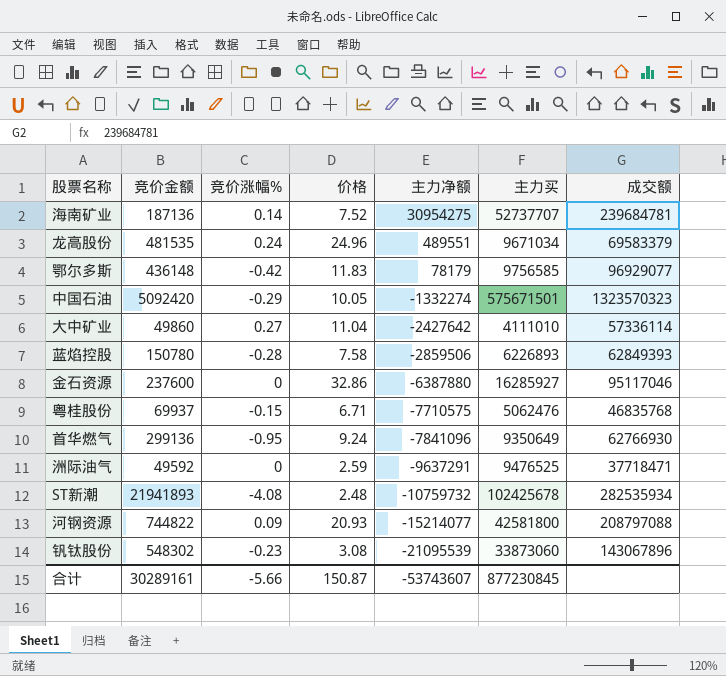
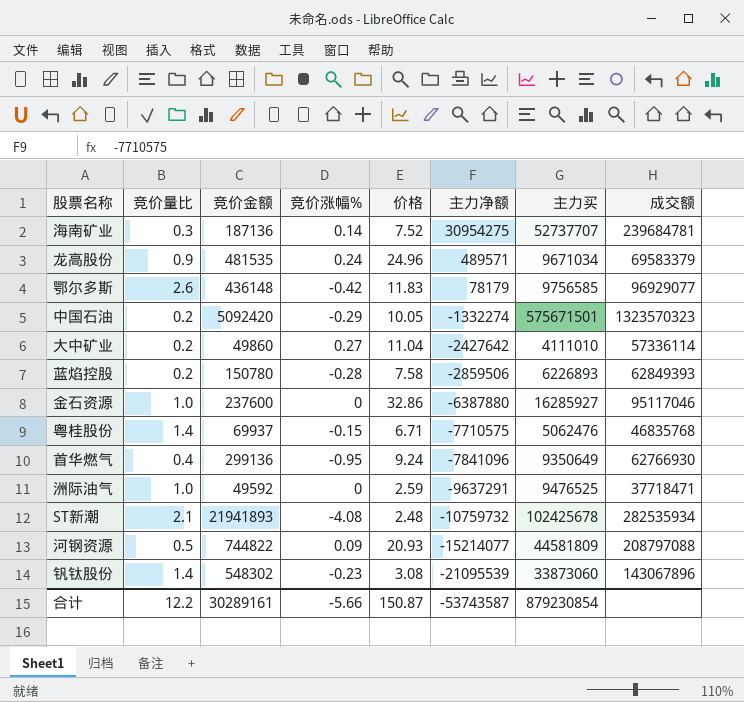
column 竞价量比 | position: none -> 2
龙高股份 | 主力净额: 489551 -> 489571
河钢资源 | 主力买: 42581800 -> 44581809
合计 | 主力净额: -53743607 -> -53743587
合计 | 主力买: 877230845 -> 879230854

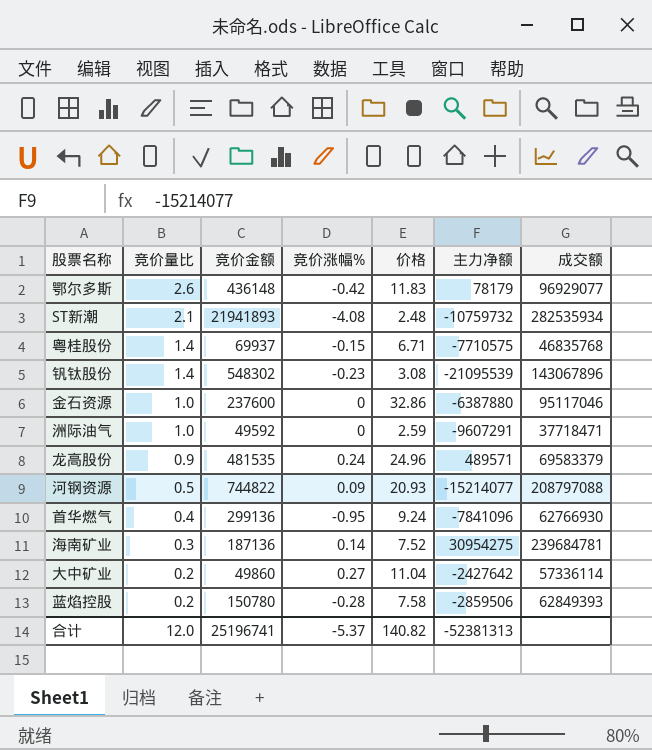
row order: 主力净额 descending -> 竞价量比 descending
column 主力买 | position: 7 -> none
row 中国石油: 0.2 | 5092420 | -0.29 | 10.05 | -1332274 | 575671501 | 1323570323 -> none
洲际油气 | 主力净额: -9637291 -> -9607291
合计 | 竞价量比: 12.2 -> 12.0
合计 | 竞价金额: 30289161 -> 25196741
合计 | 竞价涨幅%: -5.66 -> -5.37
合计 | 价格: 150.87 -> 140.82
合计 | 主力净额: -53743587 -> -52381313

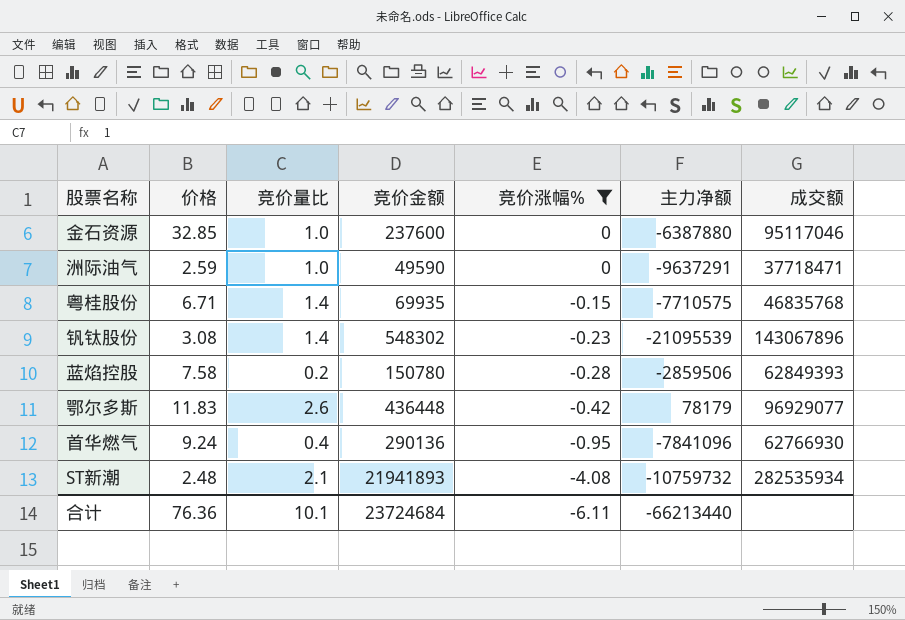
filter: none -> 竞价涨幅% <= 0
row order: 竞价量比 descending -> 竞价涨幅% descending
column 价格 | position: 5 -> 2
金石资源 | 价格: 32.86 -> 32.85
洲际油气 | 竞价金额: 49592 -> 49590
洲际油气 | 主力净额: -9607291 -> -9637291
粤桂股份 | 竞价金额: 69937 -> 69935
鄂尔多斯 | 竞价金额: 436148 -> 436448
首华燃气 | 竞价金额: 299136 -> 290136
合计 | 价格: 140.82 -> 76.36
合计 | 竞价量比: 12.0 -> 10.1
合计 | 竞价金额: 25196741 -> 23724684
合计 | 竞价涨幅%: -5.37 -> -6.11
合计 | 主力净额: -52381313 -> -66213440

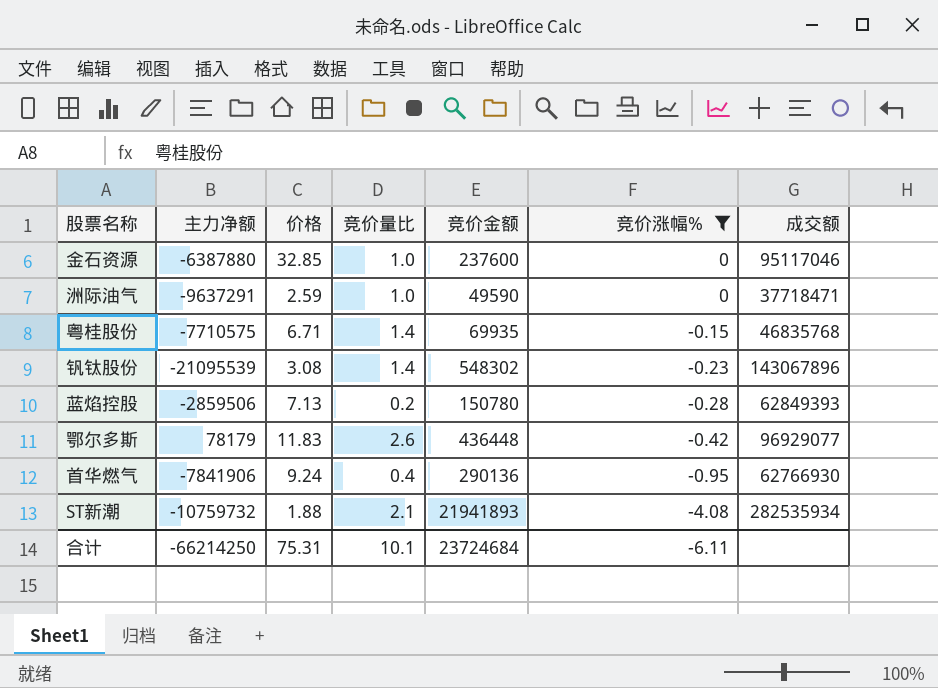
column 主力净额 | position: 6 -> 2
蓝焰控股 | 价格: 7.58 -> 7.13
首华燃气 | 主力净额: -7841096 -> -7841906
ST新潮 | 价格: 2.48 -> 1.88
合计 | 主力净额: -66213440 -> -66214250
合计 | 价格: 76.36 -> 75.31

